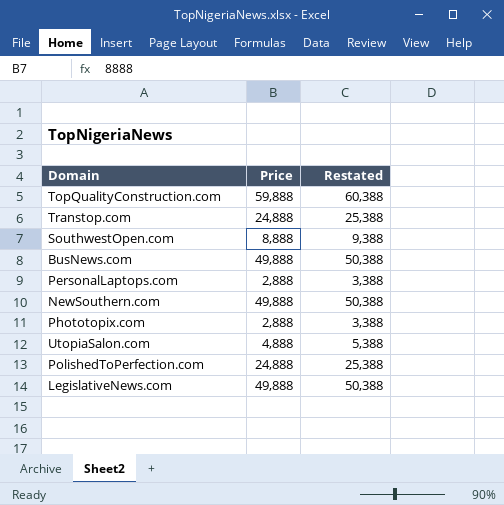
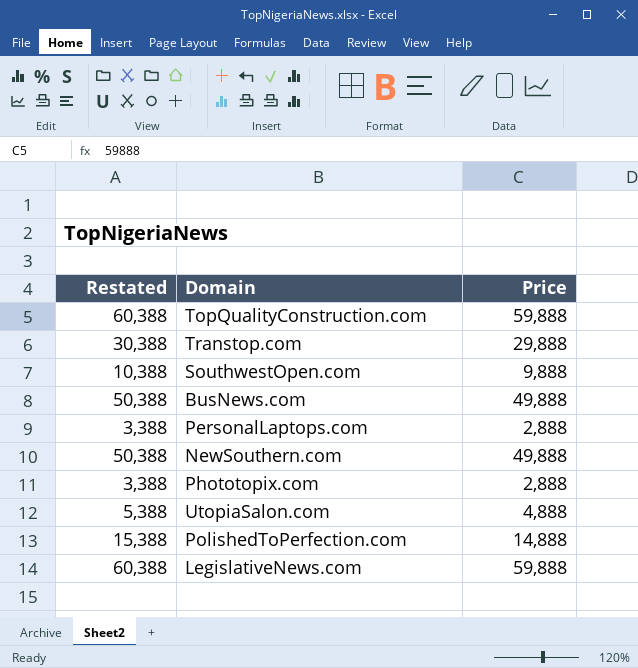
column Restated | position: 3 -> 1
Transtop.com | Restated: 25,388 -> 30,388
Transtop.com | Price: 24,888 -> 29,888
SouthwestOpen.com | Restated: 9,388 -> 10,388
SouthwestOpen.com | Price: 8,888 -> 9,888
PolishedToPerfection.com | Restated: 25,388 -> 15,388
PolishedToPerfection.com | Price: 24,888 -> 14,888
LegislativeNews.com | Restated: 50,388 -> 60,388
LegislativeNews.com | Price: 49,888 -> 59,888

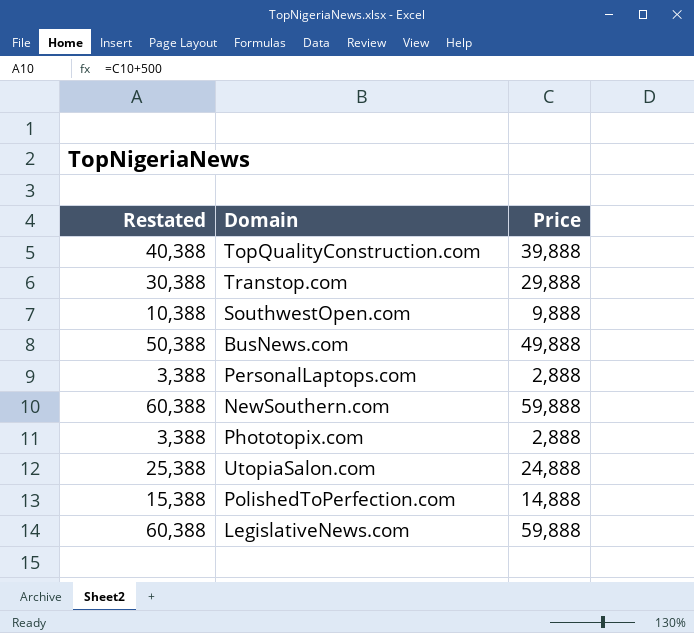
TopQualityConstruction.com | Restated: 60,388 -> 40,388
TopQualityConstruction.com | Price: 59,888 -> 39,888
NewSouthern.com | Restated: 50,388 -> 60,388
NewSouthern.com | Price: 49,888 -> 59,888
UtopiaSalon.com | Restated: 5,388 -> 25,388
UtopiaSalon.com | Price: 4,888 -> 24,888

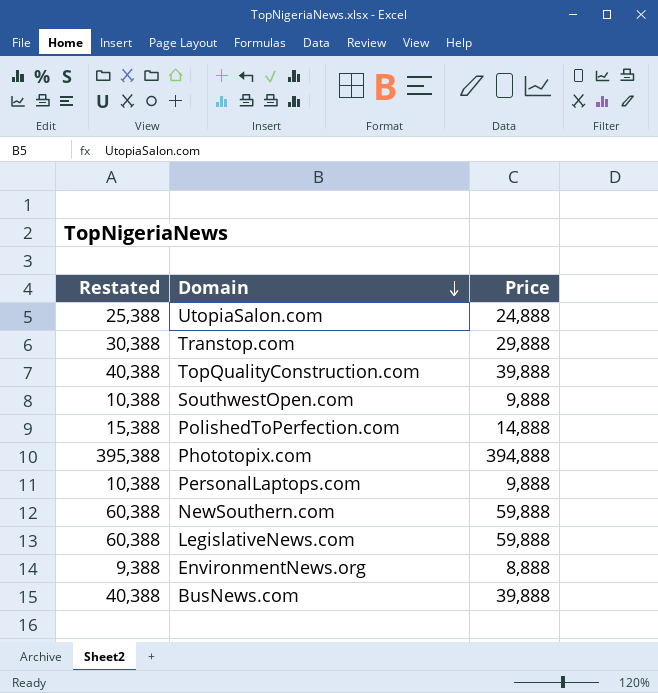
row order: none -> Domain descending
Phototopix.com | Restated: 3,388 -> 395,388
Phototopix.com | Price: 2,888 -> 394,888
PersonalLaptops.com | Restated: 3,388 -> 10,388
PersonalLaptops.com | Price: 2,888 -> 9,888
row EnvironmentNews.org: none -> 9,388 | 8,888
BusNews.com | Restated: 50,388 -> 40,388
BusNews.com | Price: 49,888 -> 39,888

